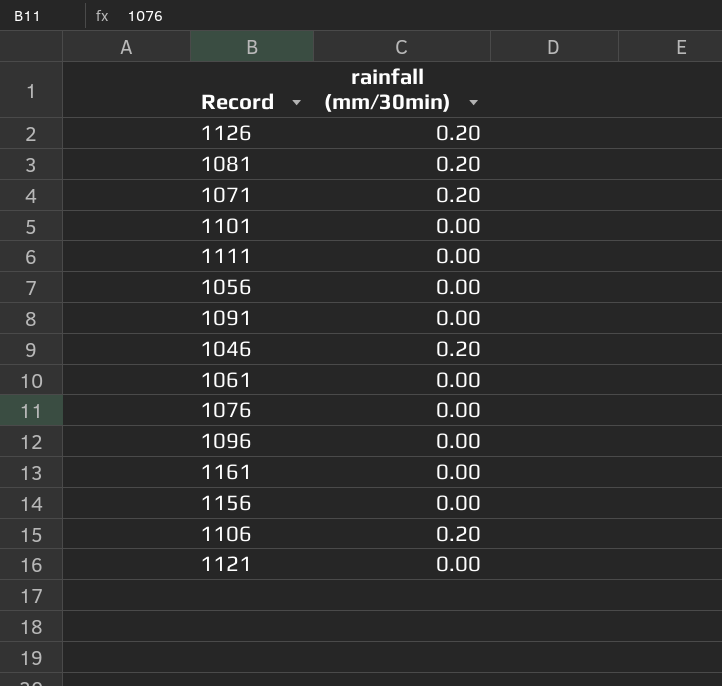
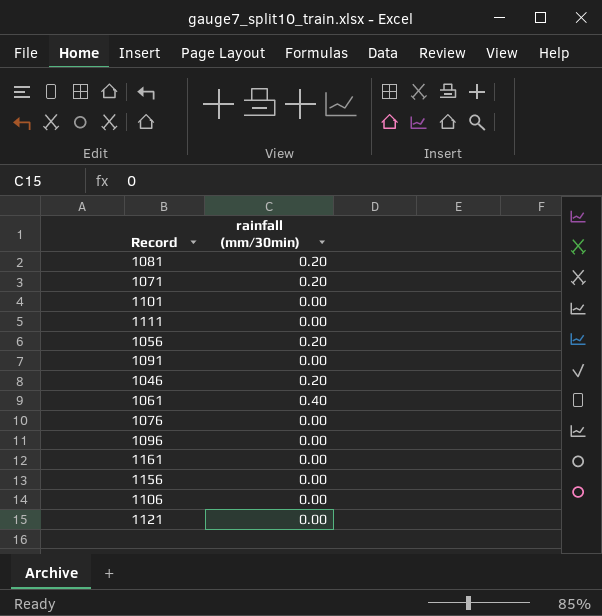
row 1126: 0.20 -> none
1056 | rainfall (mm/30min): 0.00 -> 0.20
1061 | rainfall (mm/30min): 0.00 -> 0.40
1106 | rainfall (mm/30min): 0.20 -> 0.00

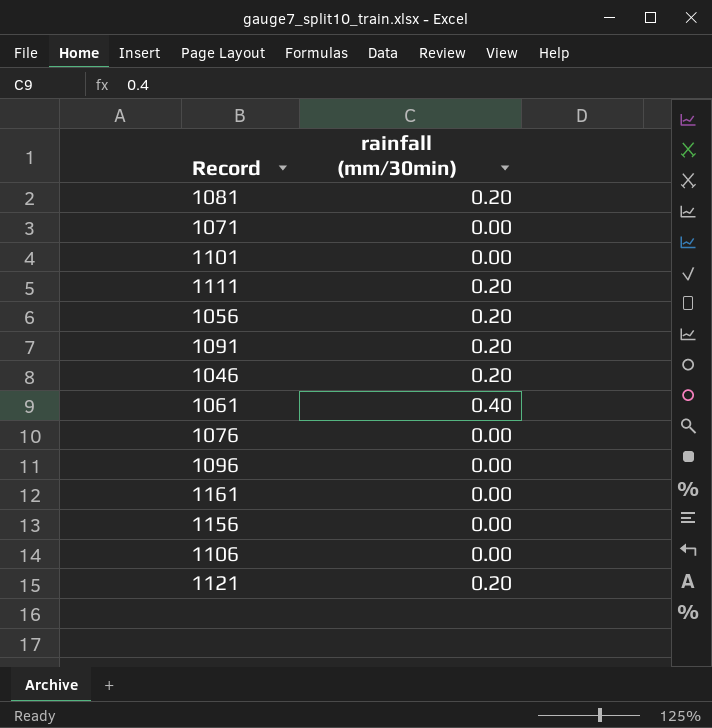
1071 | rainfall (mm/30min): 0.20 -> 0.00
1111 | rainfall (mm/30min): 0.00 -> 0.20
1091 | rainfall (mm/30min): 0.00 -> 0.20
1121 | rainfall (mm/30min): 0.00 -> 0.20

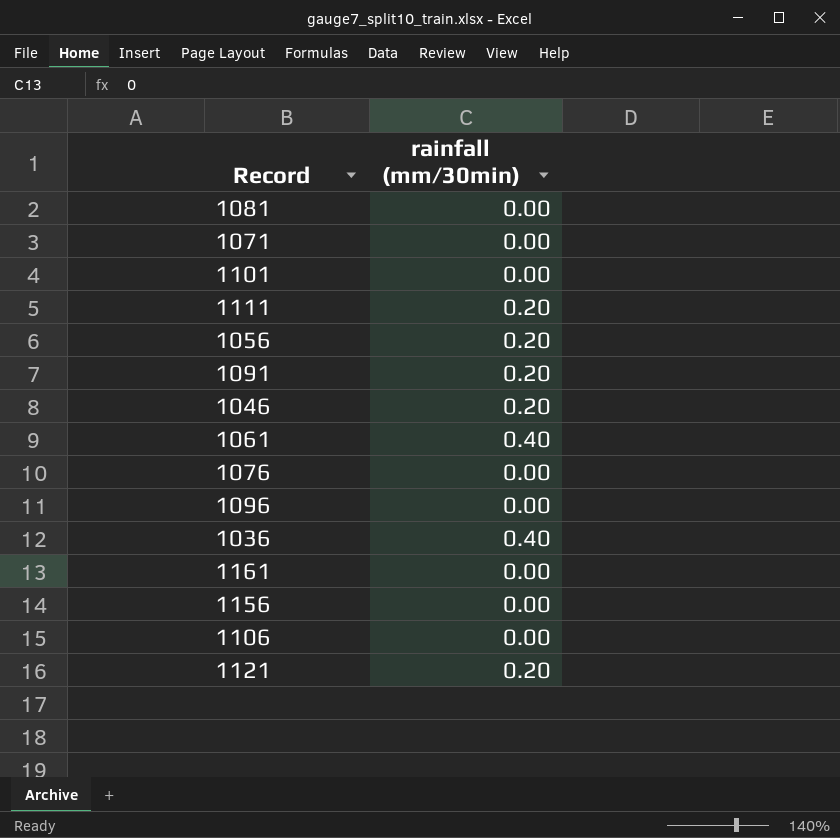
1081 | rainfall (mm/30min): 0.20 -> 0.00
row 1036: none -> 0.40

